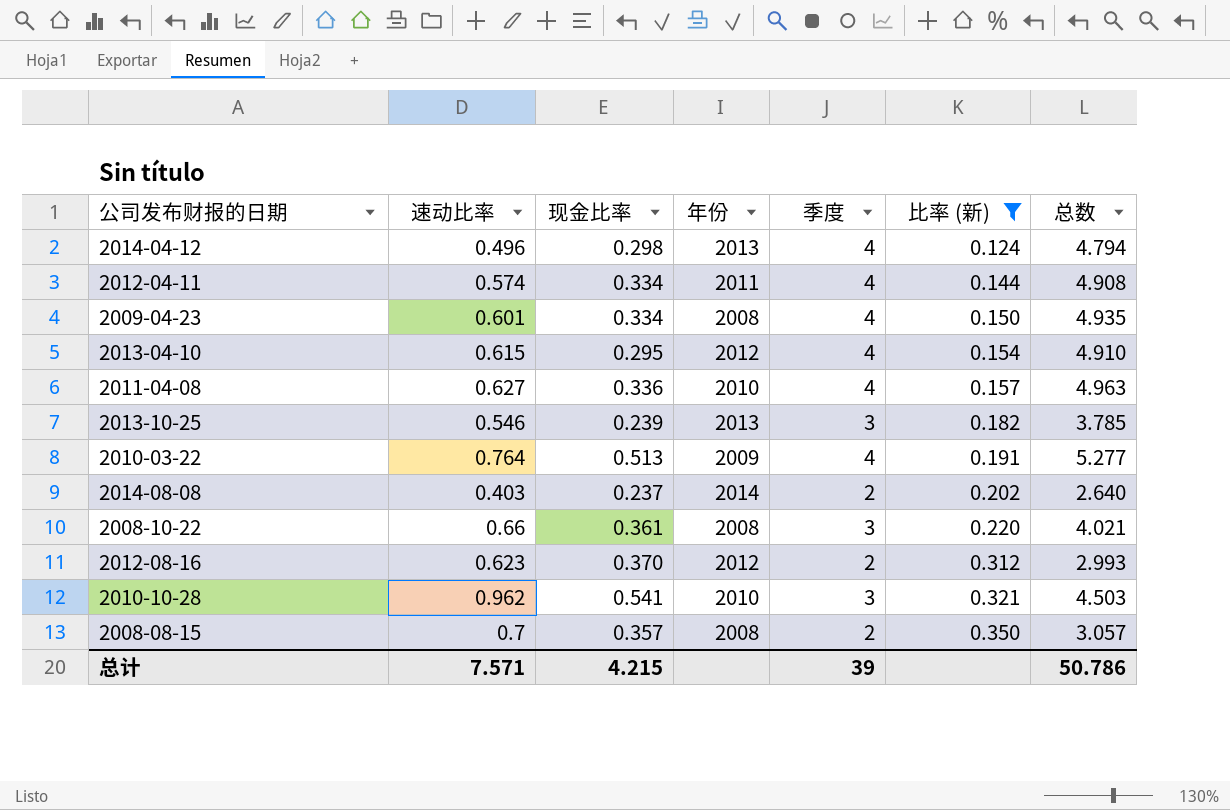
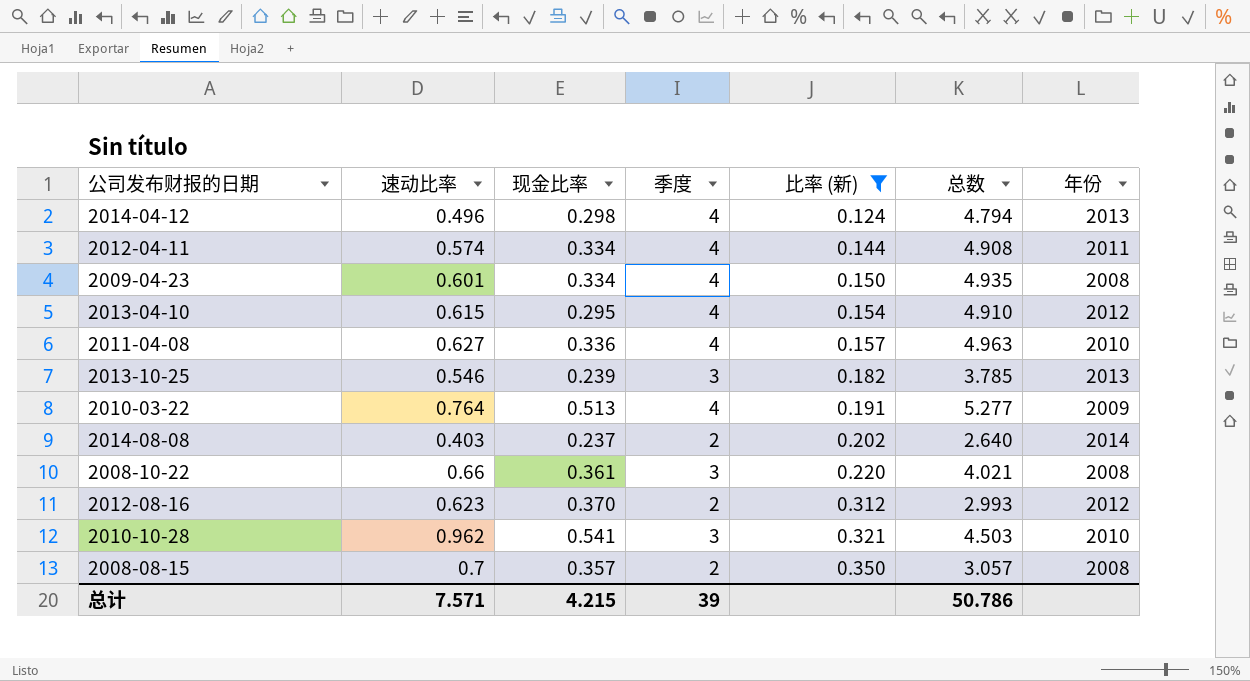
column 年份 | position: 4 -> 7

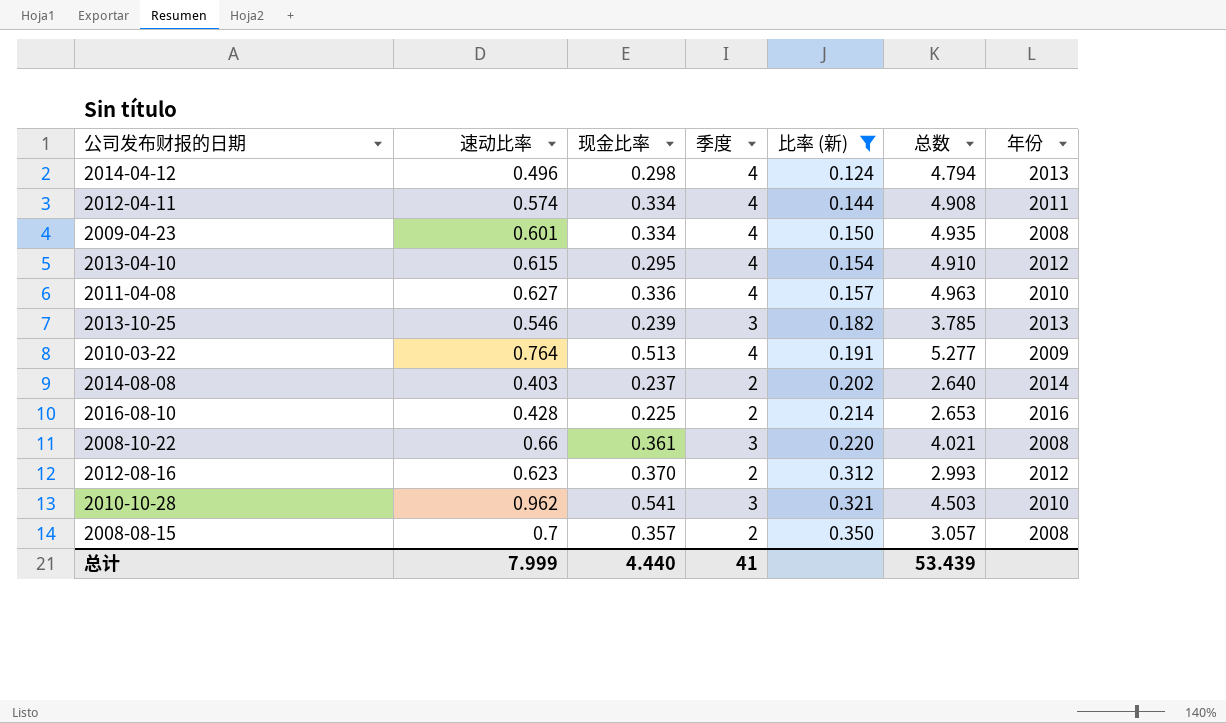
row 2016-08-10: none -> 0.428 | 0.225 | 2 | 0.214 | 2.653 | 2016
总计 | 速动比率: 7.571 -> 7.999
总计 | 现金比率: 4.215 -> 4.440
总计 | 季度: 39 -> 41
总计 | 总数: 50.786 -> 53.439

